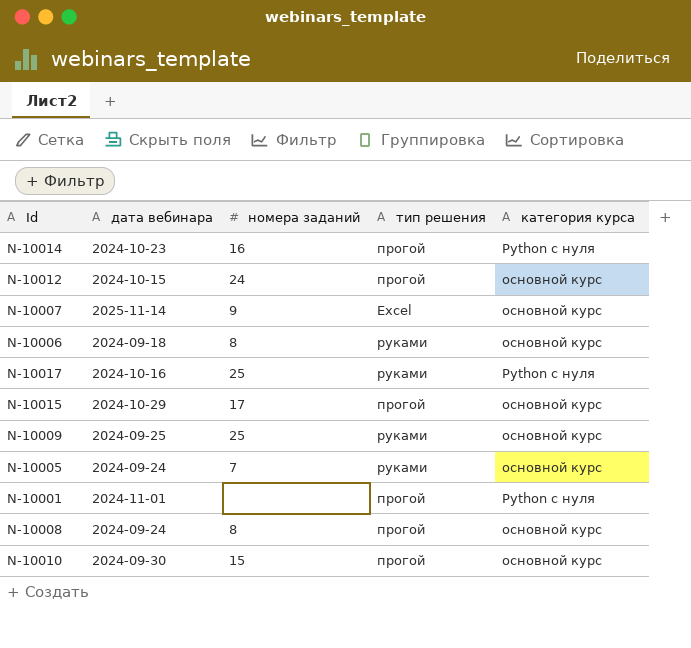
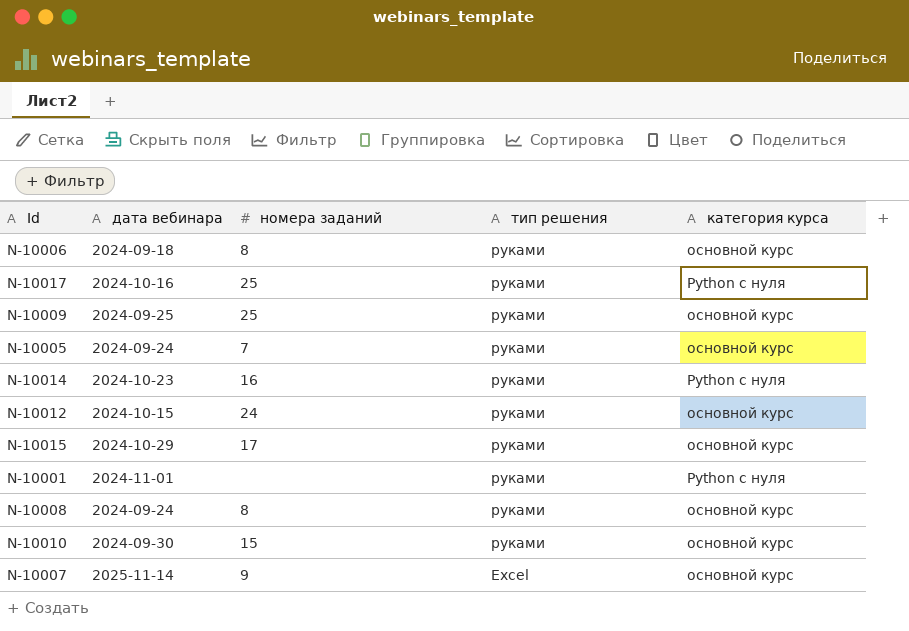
row order: none -> тип решения descending
N-10014 | тип решения: прогой -> руками
N-10012 | тип решения: прогой -> руками
N-10015 | тип решения: прогой -> руками
N-10001 | тип решения: прогой -> руками
N-10008 | тип решения: прогой -> руками
N-10010 | тип решения: прогой -> руками

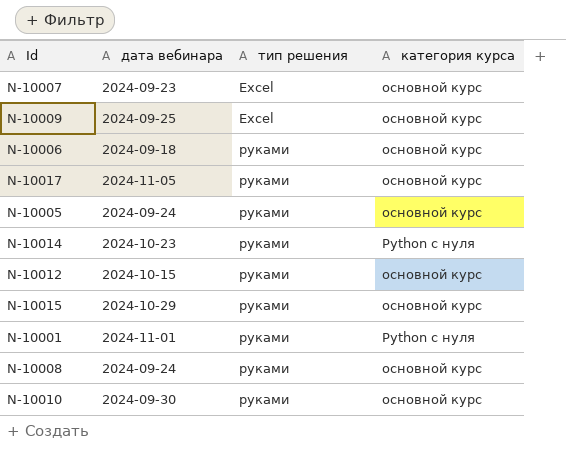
row order: тип решения descending -> тип решения ascending
column номера заданий | position: 3 -> none
N-10007 | дата вебинара: 2025-11-14 -> 2024-09-23
N-10009 | тип решения: руками -> Excel
N-10017 | дата вебинара: 2024-10-16 -> 2024-11-05
N-10017 | категория курса: Python с нуля -> основной курс

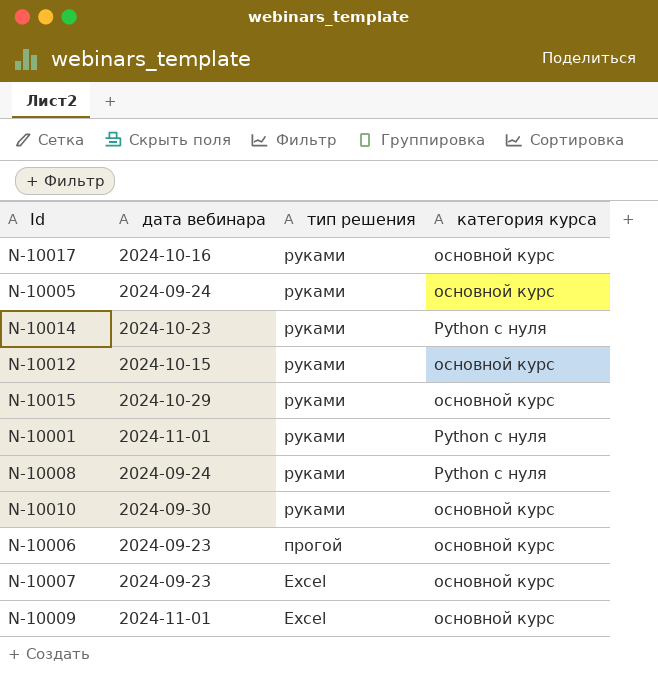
row order: тип решения ascending -> тип решения descending
N-10017 | дата вебинара: 2024-11-05 -> 2024-10-16
N-10008 | категория курса: основной курс -> Python с нуля
N-10006 | дата вебинара: 2024-09-18 -> 2024-09-23
N-10006 | тип решения: руками -> прогой
N-10009 | дата вебинара: 2024-09-25 -> 2024-11-01

